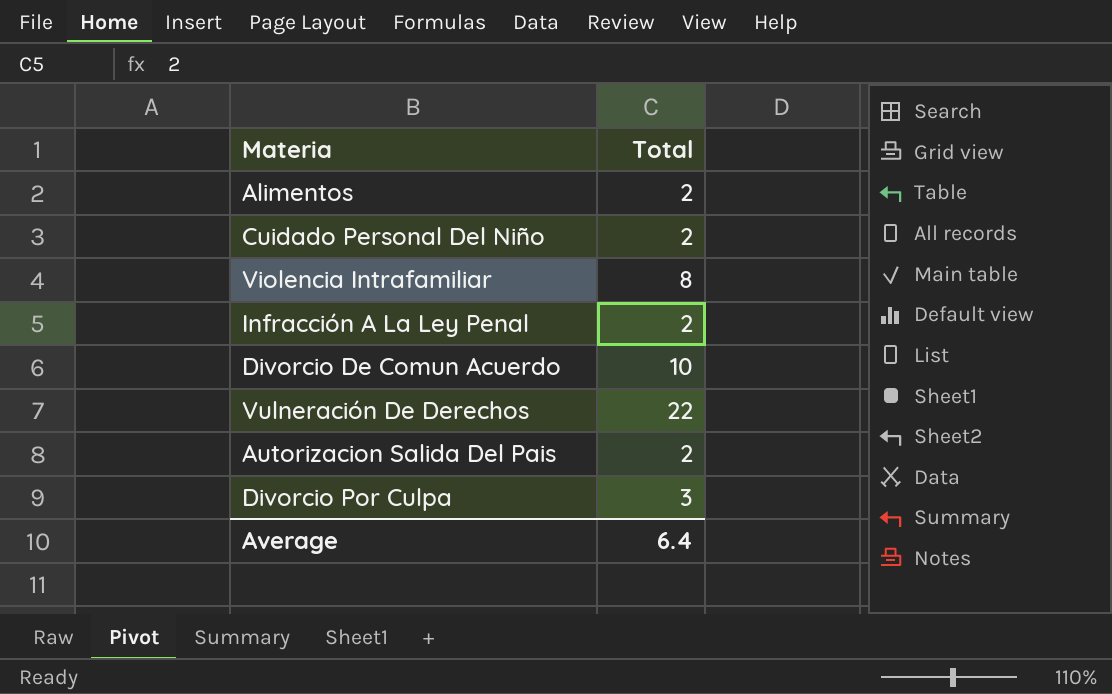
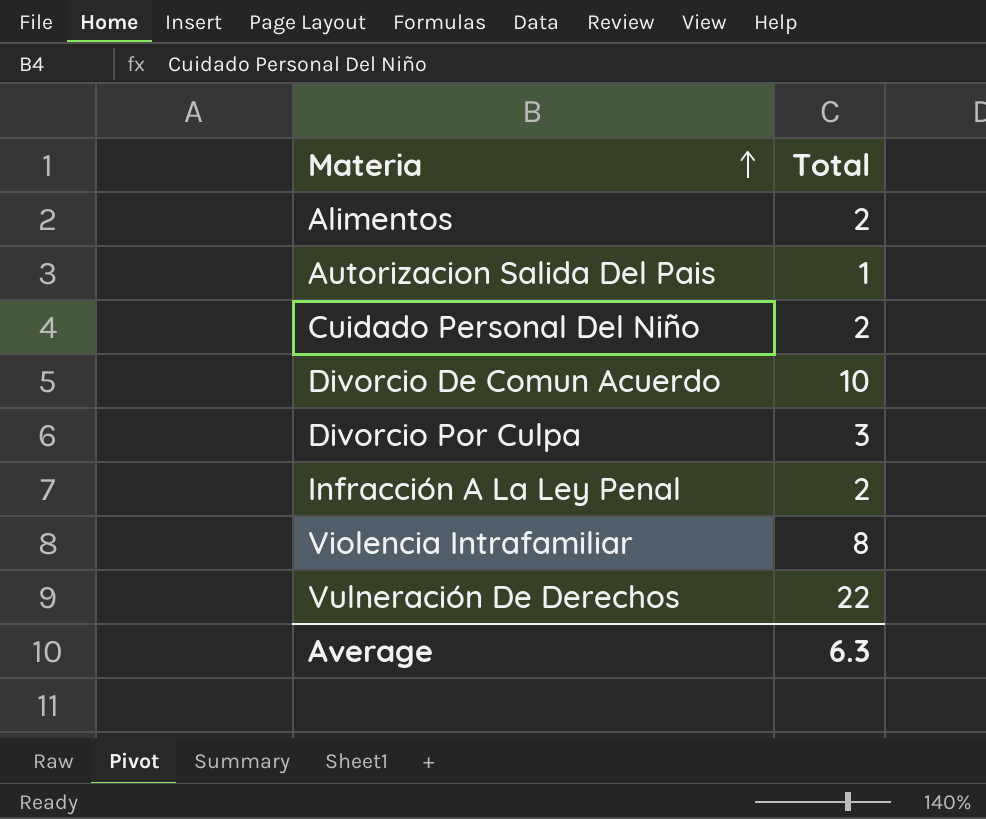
row order: none -> Materia ascending
Autorizacion Salida Del Pais | Total: 2 -> 1
Average | Total: 6.4 -> 6.3

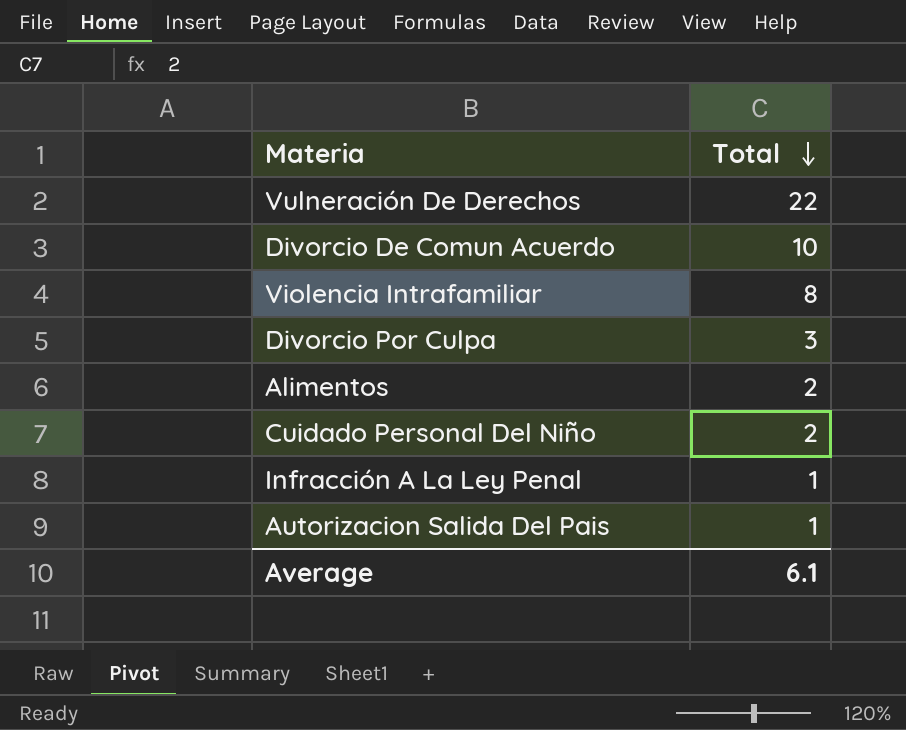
row order: Materia ascending -> Total descending
Infracción A La Ley Penal | Total: 2 -> 1
Average | Total: 6.3 -> 6.1

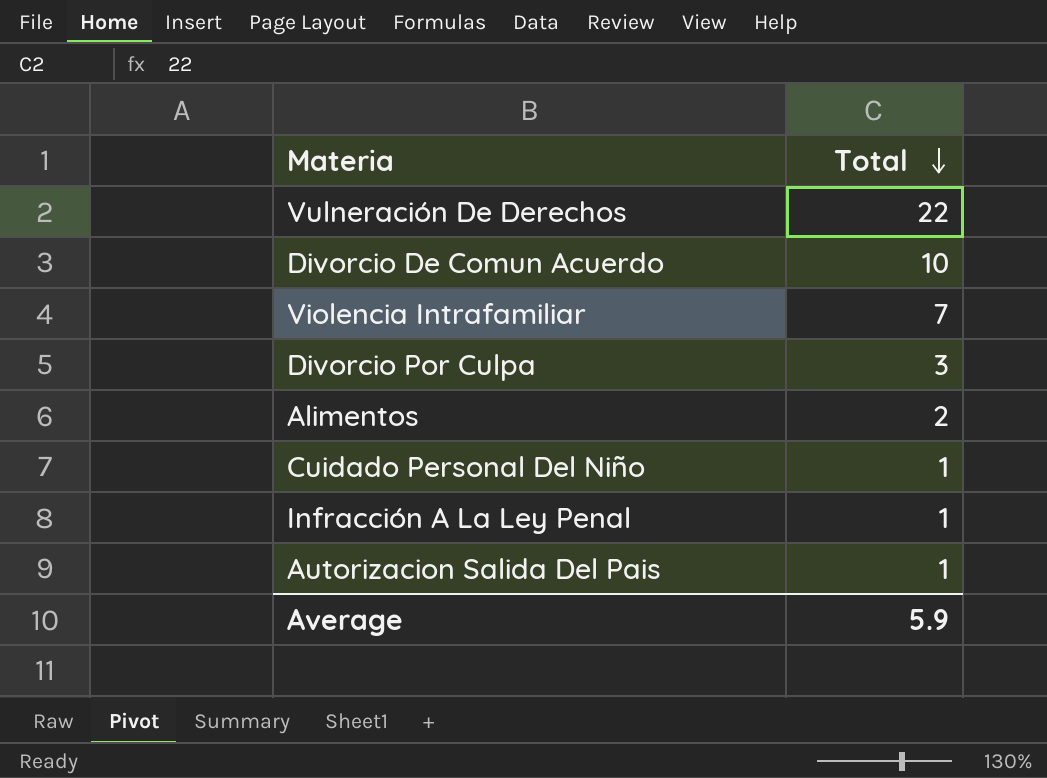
Violencia Intrafamiliar | Total: 8 -> 7
Cuidado Personal Del Niño | Total: 2 -> 1
Average | Total: 6.1 -> 5.9

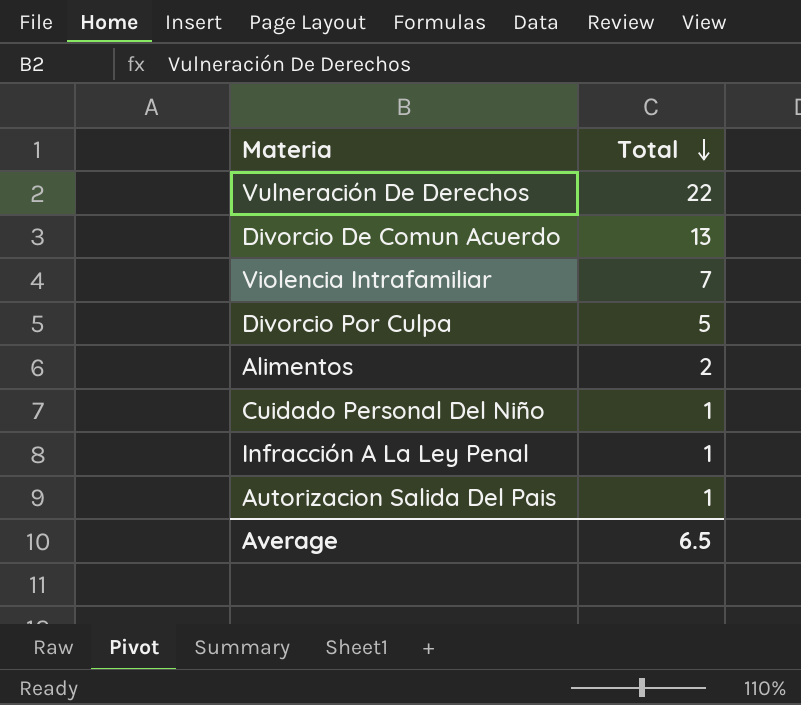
Divorcio De Comun Acuerdo | Total: 10 -> 13
Divorcio Por Culpa | Total: 3 -> 5
Average | Total: 5.9 -> 6.5

